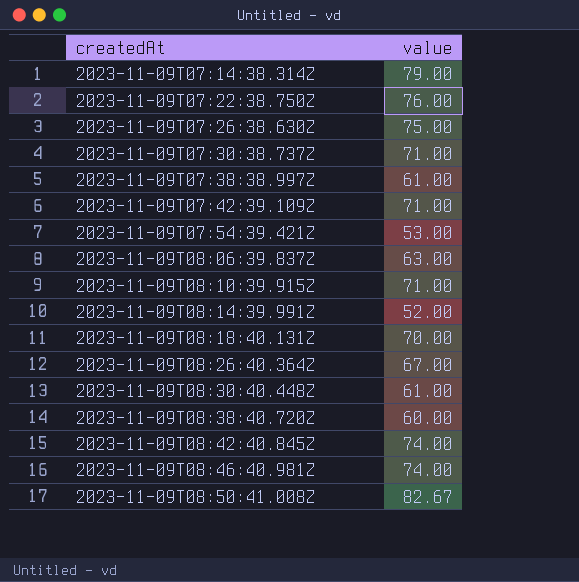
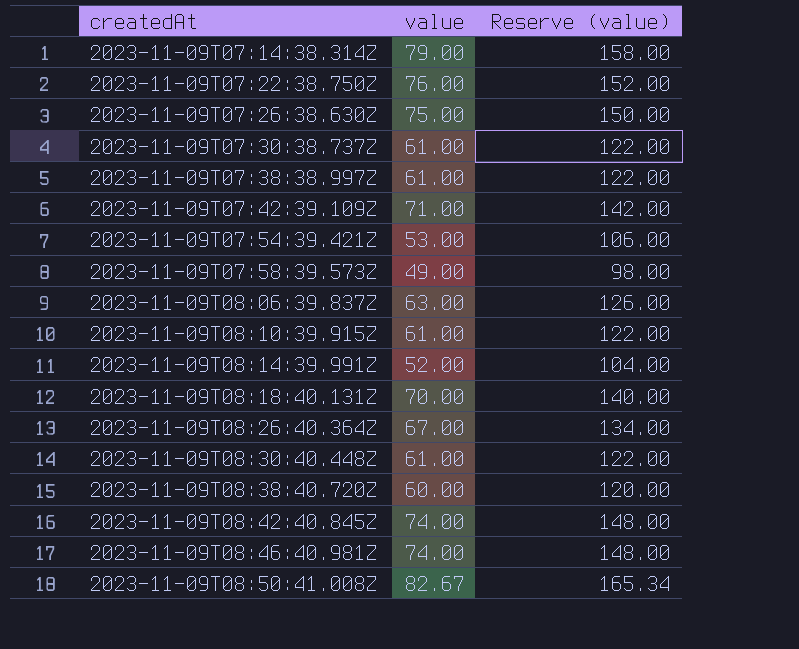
column Reserve (value) | formula: none -> [value] * 2
2023-11-09T07:30:38.737Z | value: 71.00 -> 61.00
row 2023-11-09T07:58:39.573Z: none -> 49.00 | 98.00
2023-11-09T08:10:39.915Z | value: 71.00 -> 61.00

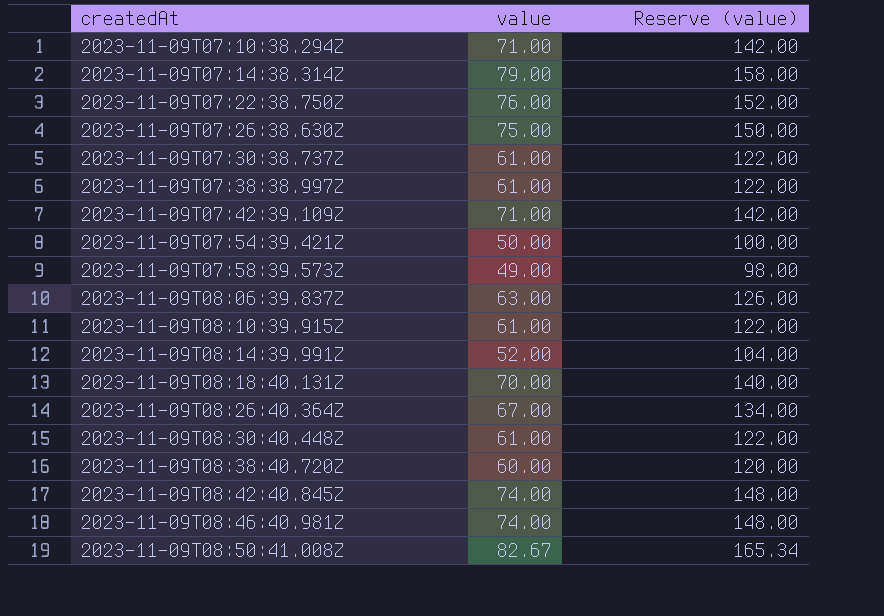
row 2023-11-09T07:10:38.294Z: none -> 71.00 | 142.00
2023-11-09T07:54:39.421Z | value: 53.00 -> 50.00
2023-11-09T07:54:39.421Z | Reserve (value): 106.00 -> 100.00

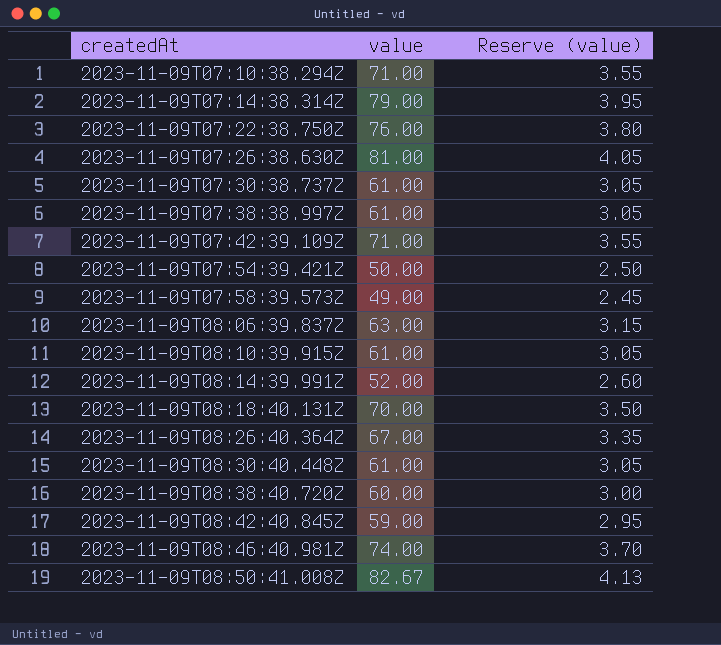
column Reserve (value) | formula: [value] * 2 -> [value] * 0.05
2023-11-09T07:26:38.630Z | value: 75.00 -> 81.00
2023-11-09T08:42:40.845Z | value: 74.00 -> 59.00

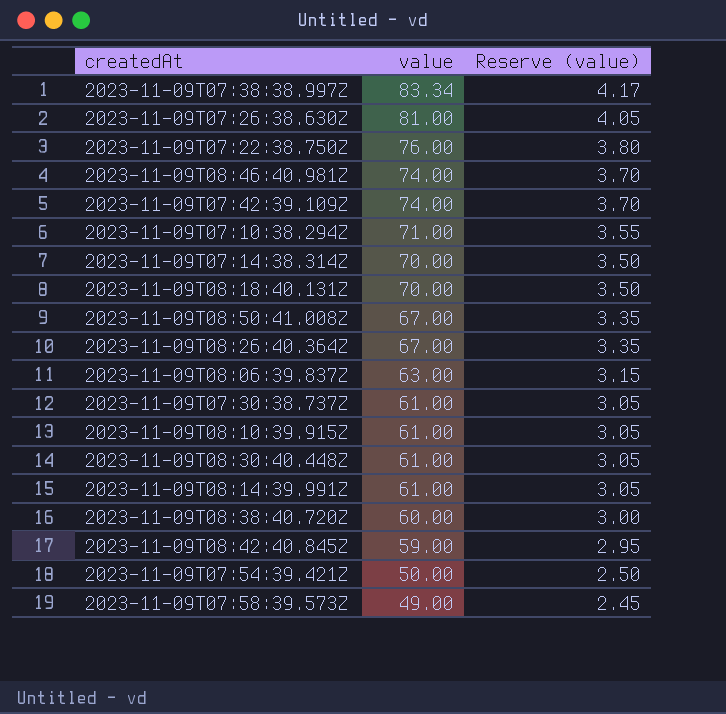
row order: createdAt ascending -> value descending
2023-11-09T07:38:38.997Z | value: 61.00 -> 83.34
2023-11-09T07:38:38.997Z | Reserve (value): 3.05 -> 4.17
2023-11-09T07:42:39.109Z | value: 71.00 -> 74.00
2023-11-09T07:42:39.109Z | Reserve (value): 3.55 -> 3.70
2023-11-09T07:14:38.314Z | value: 79.00 -> 70.00
2023-11-09T07:14:38.314Z | Reserve (value): 3.95 -> 3.50
2023-11-09T08:50:41.008Z | value: 82.67 -> 67.00
2023-11-09T08:50:41.008Z | Reserve (value): 4.13 -> 3.35
2023-11-09T08:14:39.991Z | value: 52.00 -> 61.00
2023-11-09T08:14:39.991Z | Reserve (value): 2.60 -> 3.05

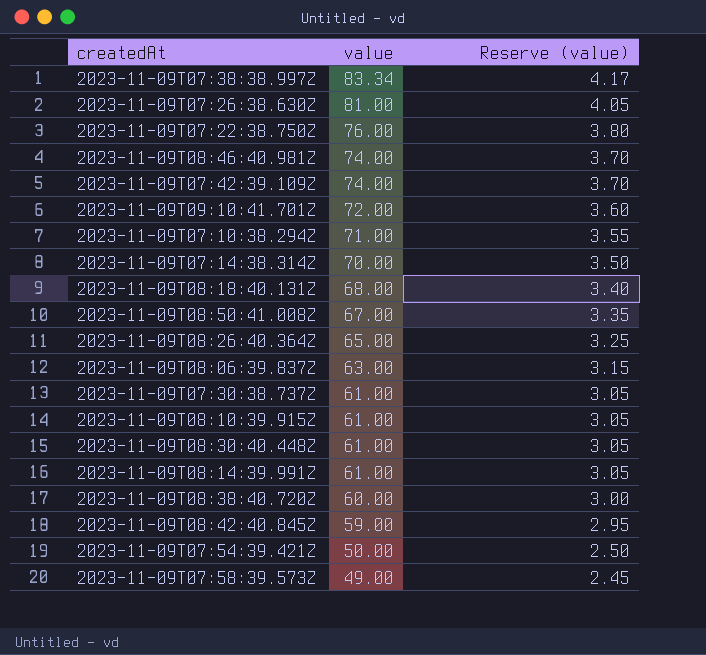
row 2023-11-09T09:10:41.701Z: none -> 72.00 | 3.60
2023-11-09T08:18:40.131Z | value: 70.00 -> 68.00
2023-11-09T08:18:40.131Z | Reserve (value): 3.50 -> 3.40
2023-11-09T08:26:40.364Z | value: 67.00 -> 65.00
2023-11-09T08:26:40.364Z | Reserve (value): 3.35 -> 3.25

